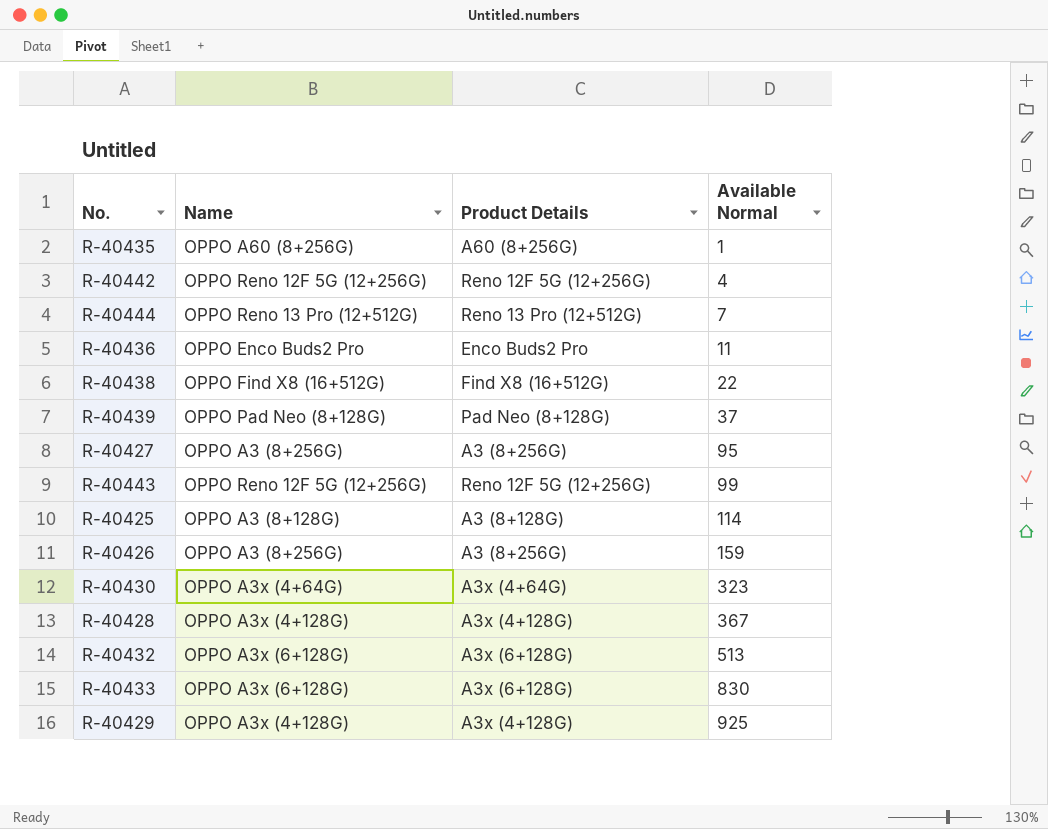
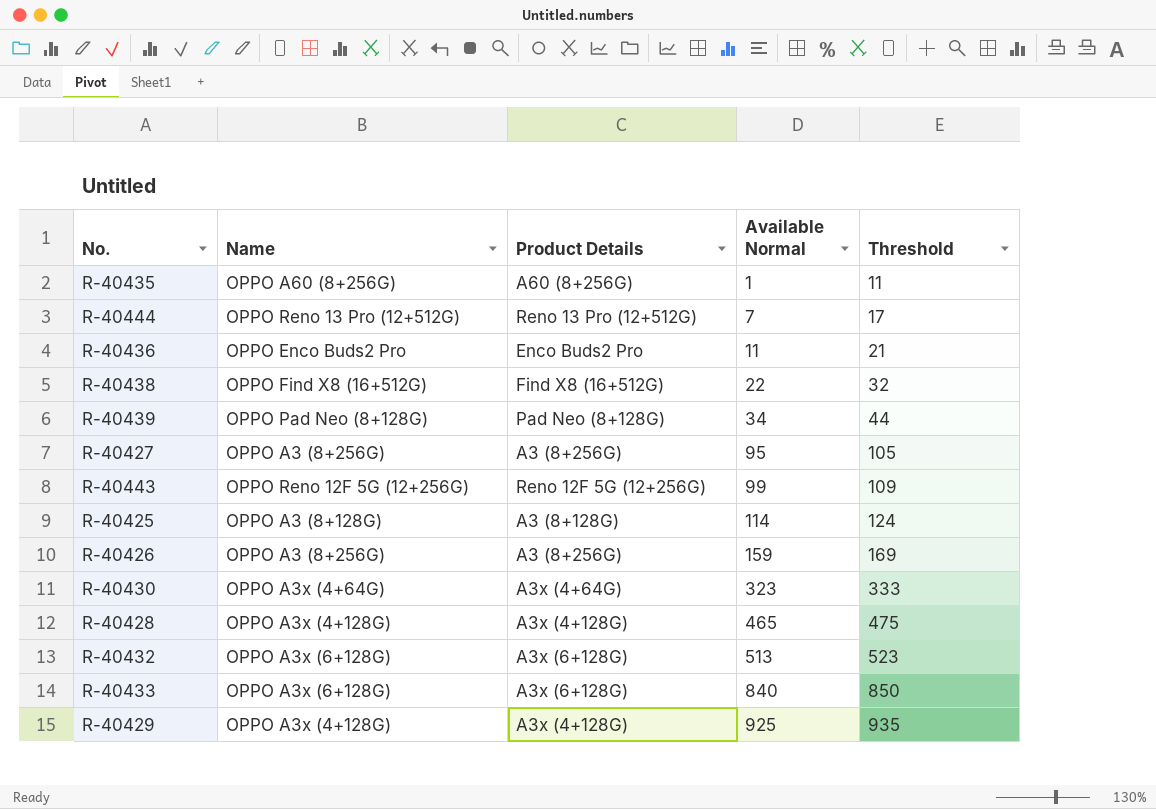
column Threshold | formula: none -> [Available Normal] + 10
row R-40442: OPPO Reno 12F 5G (12+256G) | Reno 12F 5G (12+256G) | 4 -> none
R-40439 | Available Normal: 37 -> 34
R-40428 | Available Normal: 367 -> 465
R-40433 | Available Normal: 830 -> 840

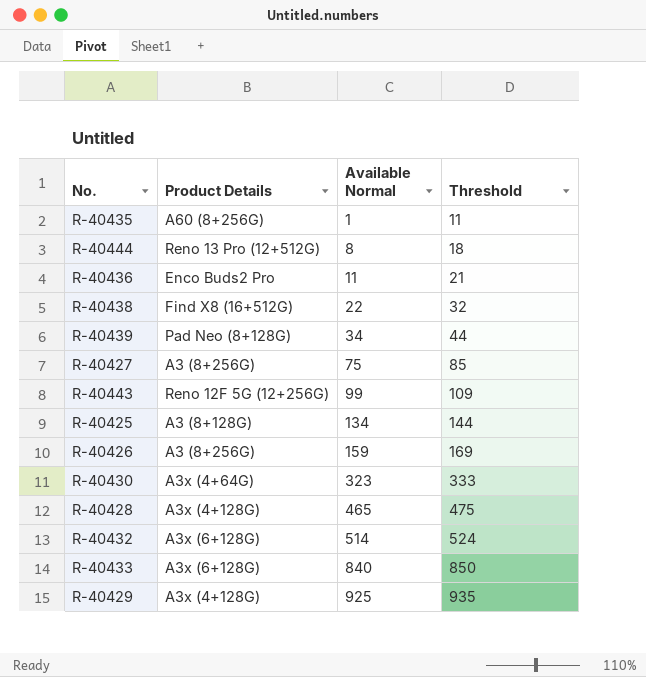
column Name | position: 2 -> none
R-40444 | Available Normal: 7 -> 8
R-40444 | Threshold: 17 -> 18
R-40427 | Available Normal: 95 -> 75
R-40427 | Threshold: 105 -> 85
R-40425 | Available Normal: 114 -> 134
R-40425 | Threshold: 124 -> 144
R-40432 | Available Normal: 513 -> 514
R-40432 | Threshold: 523 -> 524

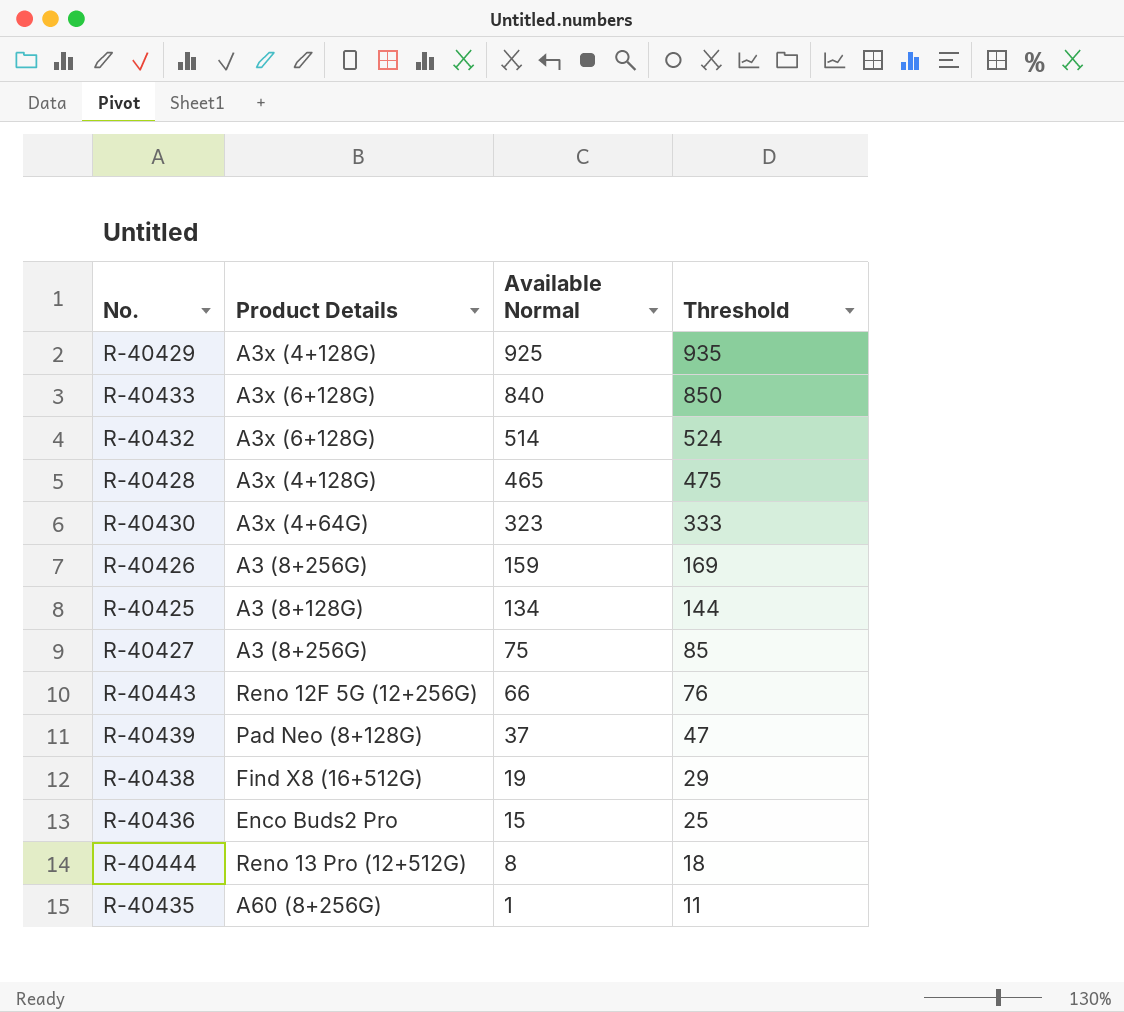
row order: Available Normal ascending -> Available Normal descending
R-40443 | Available Normal: 99 -> 66
R-40443 | Threshold: 109 -> 76
R-40439 | Available Normal: 34 -> 37
R-40439 | Threshold: 44 -> 47
R-40438 | Available Normal: 22 -> 19
R-40438 | Threshold: 32 -> 29
R-40436 | Available Normal: 11 -> 15
R-40436 | Threshold: 21 -> 25

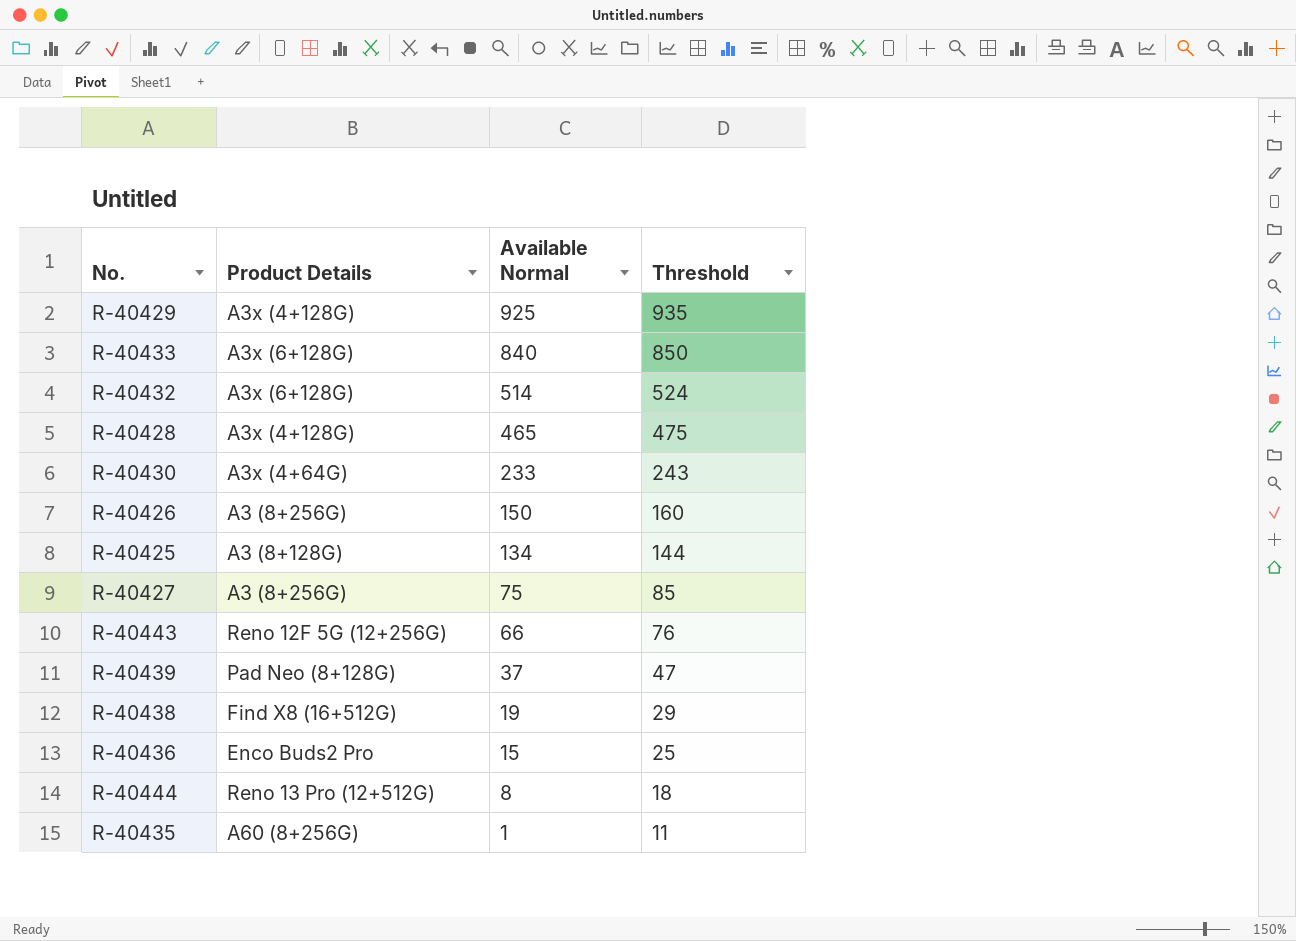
R-40430 | Available Normal: 323 -> 233
R-40430 | Threshold: 333 -> 243
R-40426 | Available Normal: 159 -> 150
R-40426 | Threshold: 169 -> 160

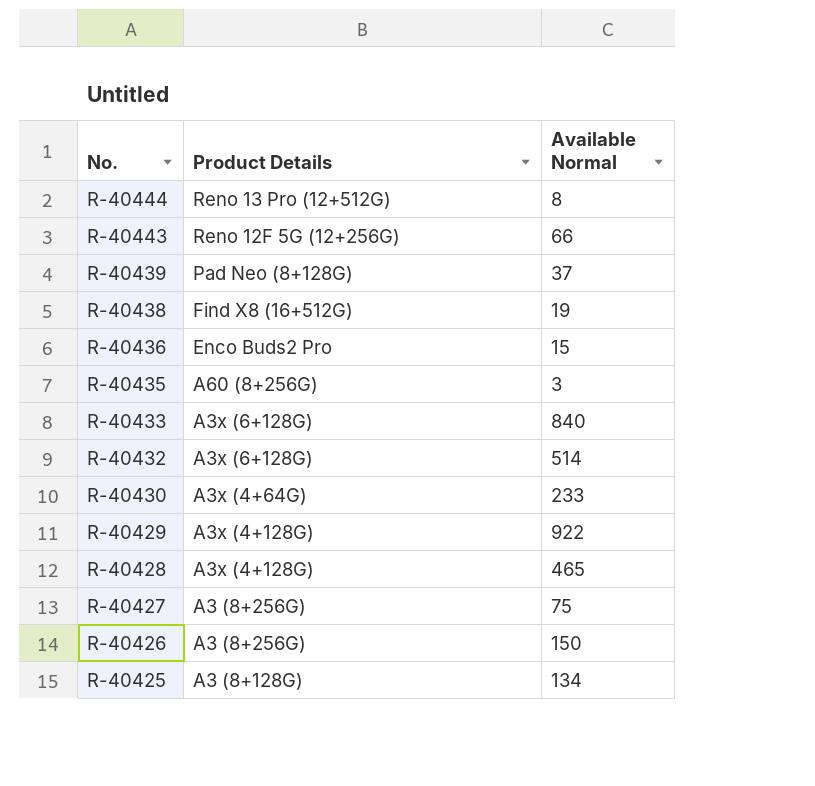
row order: Available Normal descending -> No. descending
column Threshold | formula: [Available Normal] + 10 -> none
R-40435 | Available Normal: 1 -> 3
R-40429 | Available Normal: 925 -> 922

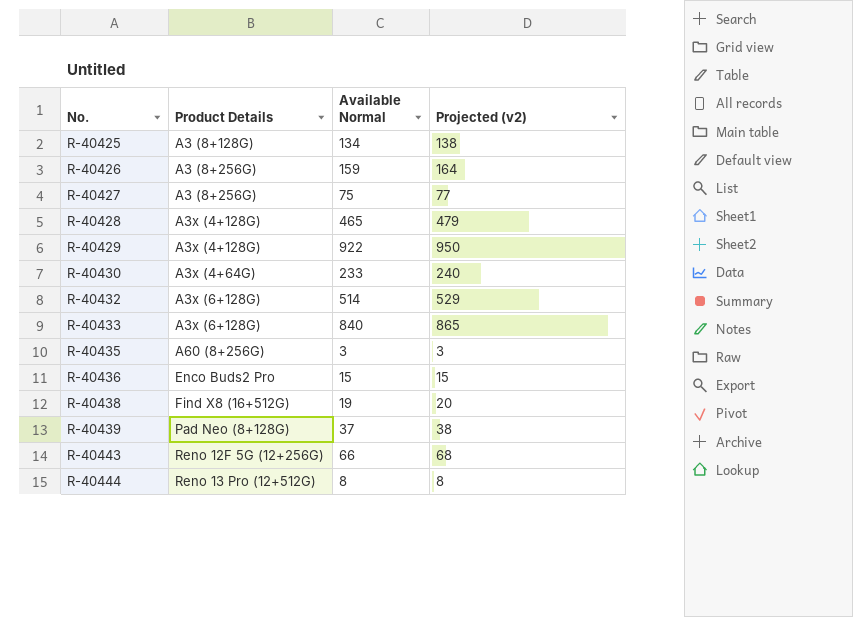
row order: No. descending -> No. ascending
column Projected (v2) | formula: none -> [Available Normal] * 1.03
R-40426 | Available Normal: 150 -> 159

